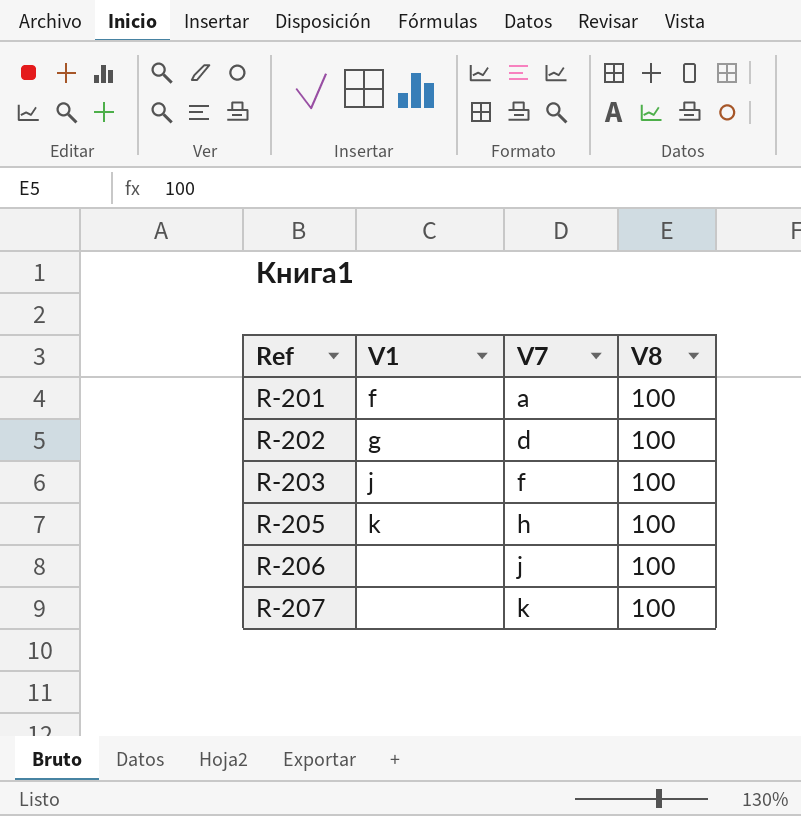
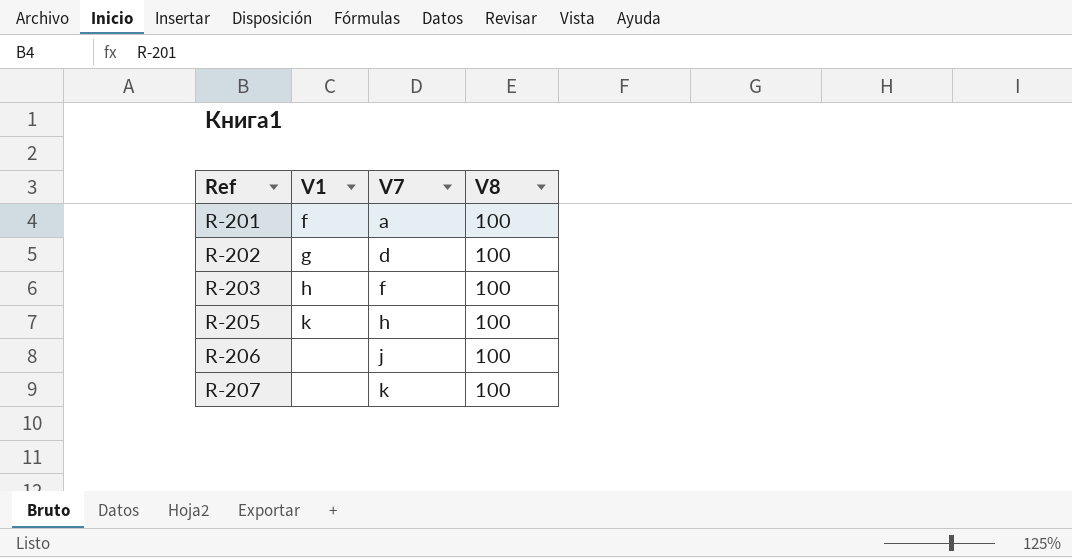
R-203 | V1: j -> h

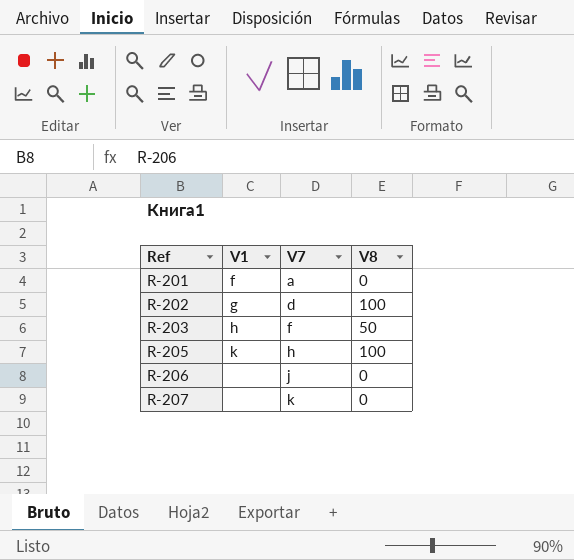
R-201 | V8: 100 -> 0
R-203 | V8: 100 -> 50
R-206 | V8: 100 -> 0
R-207 | V8: 100 -> 0

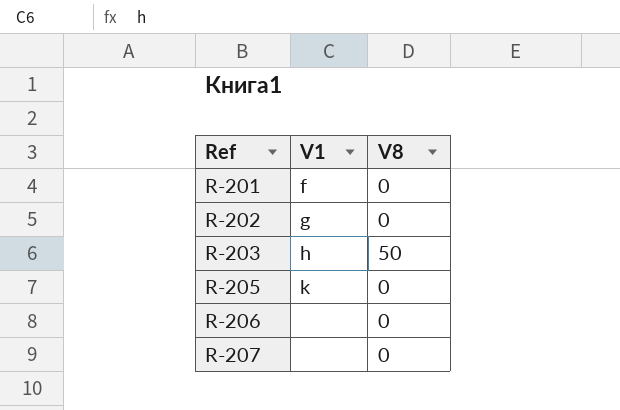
column V7 | position: 3 -> none
R-202 | V8: 100 -> 0
R-205 | V8: 100 -> 0

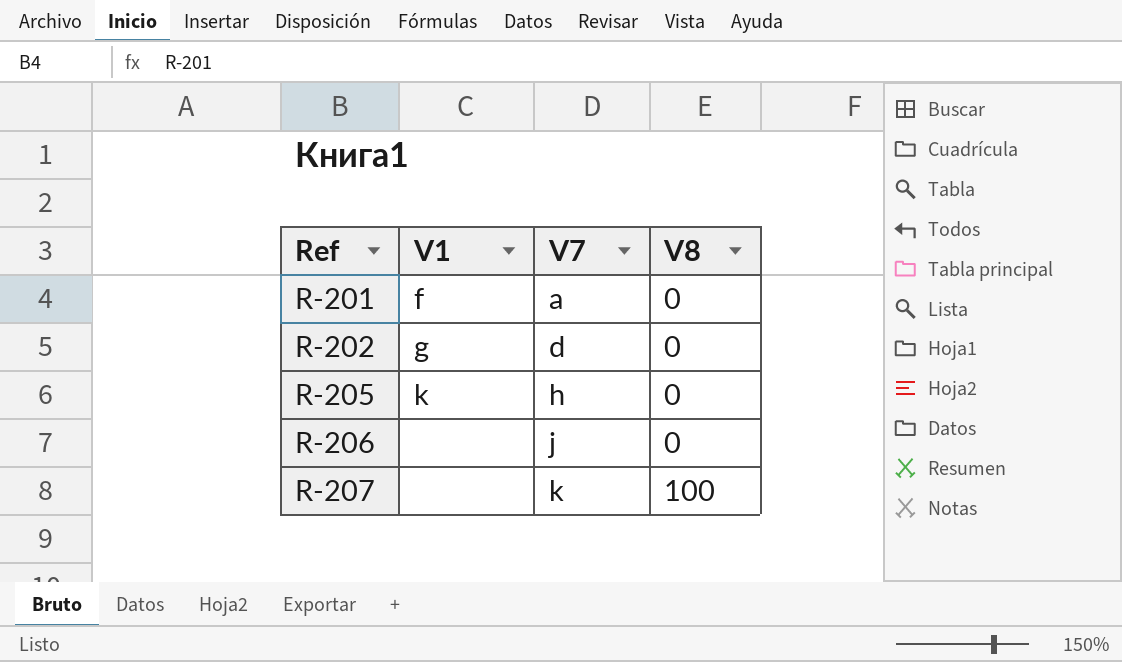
column V7 | position: none -> 3
row R-203: h | 50 -> none
R-207 | V8: 0 -> 100

